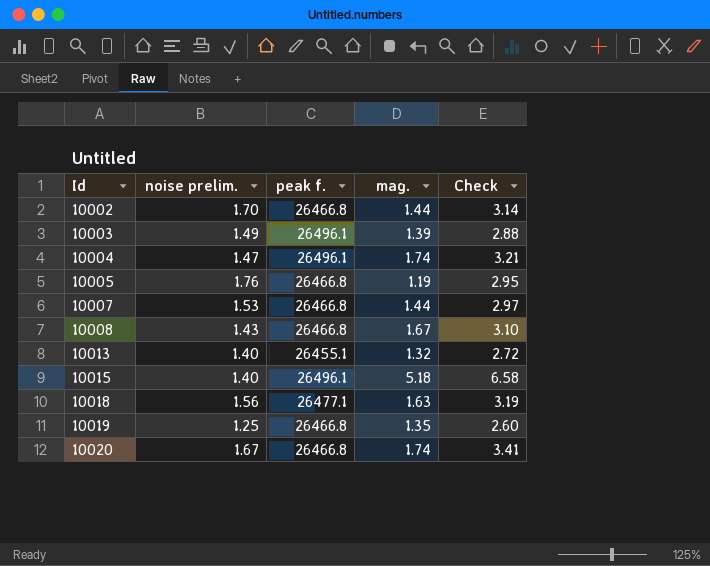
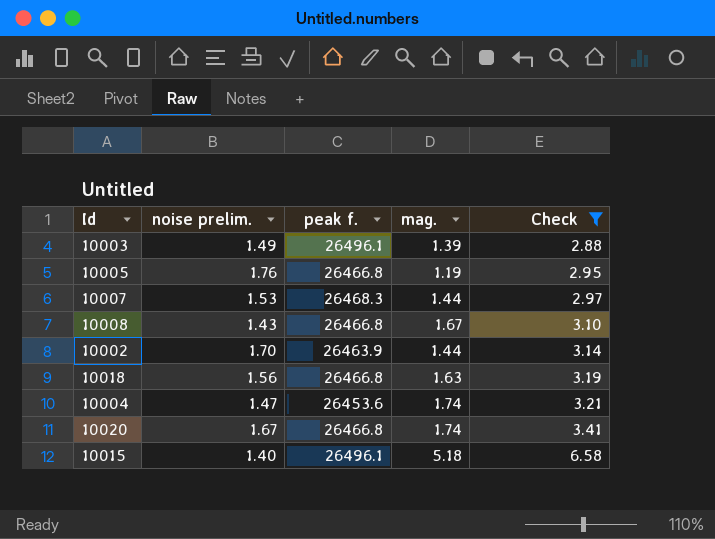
filter: none -> Check >= 2.88
row order: Id ascending -> Check ascending
10007 | peak f.: 26466.8 -> 26468.3
10002 | peak f.: 26466.8 -> 26463.9
10018 | peak f.: 26477.1 -> 26466.8
10004 | peak f.: 26496.1 -> 26453.6

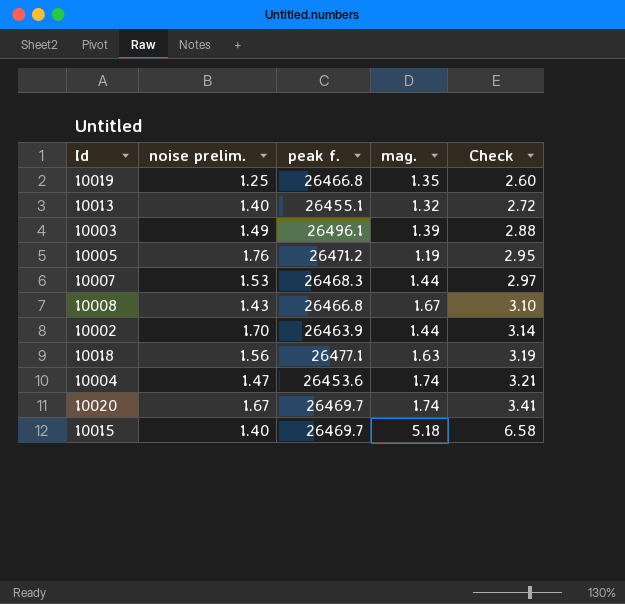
filter: Check >= 2.88 -> none
10005 | peak f.: 26466.8 -> 26471.2
10018 | peak f.: 26466.8 -> 26477.1
10020 | peak f.: 26466.8 -> 26469.7
10015 | peak f.: 26496.1 -> 26469.7

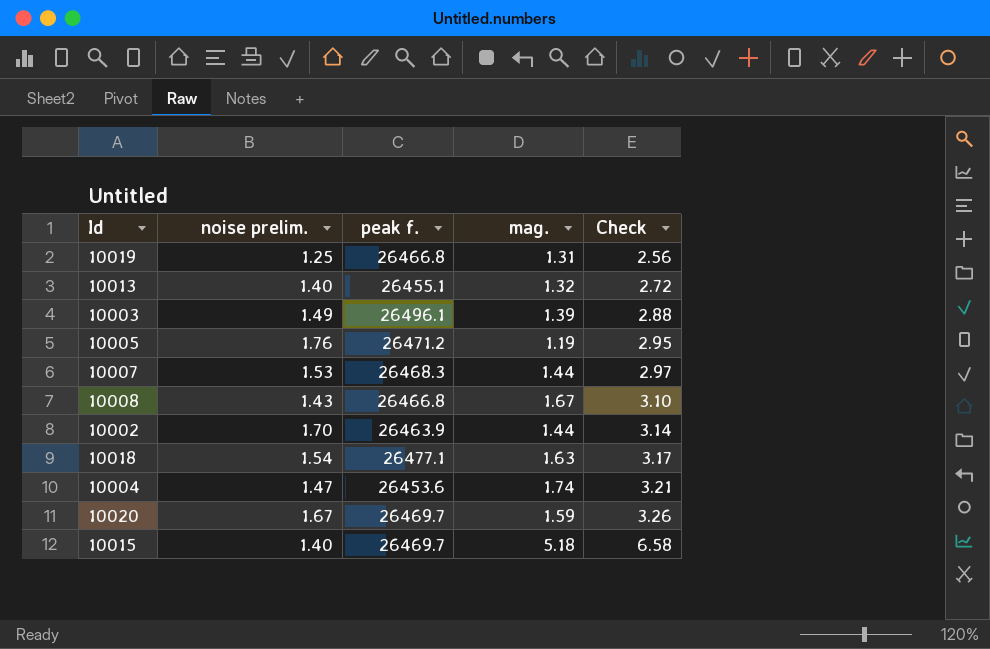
10019 | mag.: 1.35 -> 1.31
10019 | Check: 2.60 -> 2.56
10018 | noise prelim.: 1.56 -> 1.54
10018 | Check: 3.19 -> 3.17
10020 | mag.: 1.74 -> 1.59
10020 | Check: 3.41 -> 3.26

